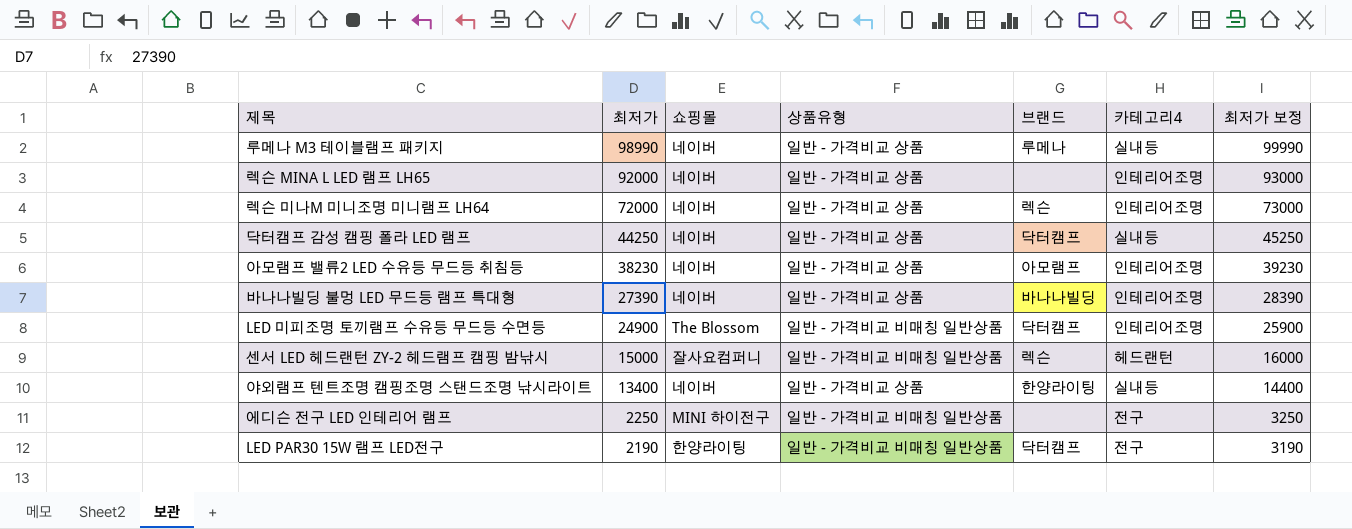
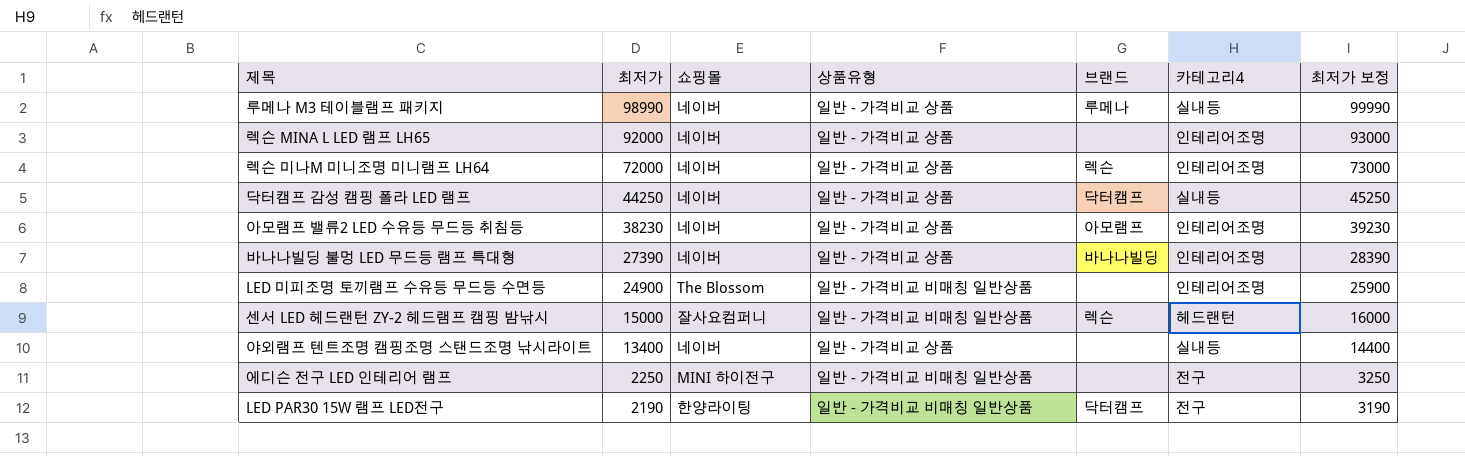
LED 미피조명 토끼램프 수유등 무드등 수면등 | 브랜드: 닥터캠프 -> none
야외램프 텐트조명 캠핑조명 스탠드조명 낚시라이트 | 브랜드: 한양라이팅 -> none

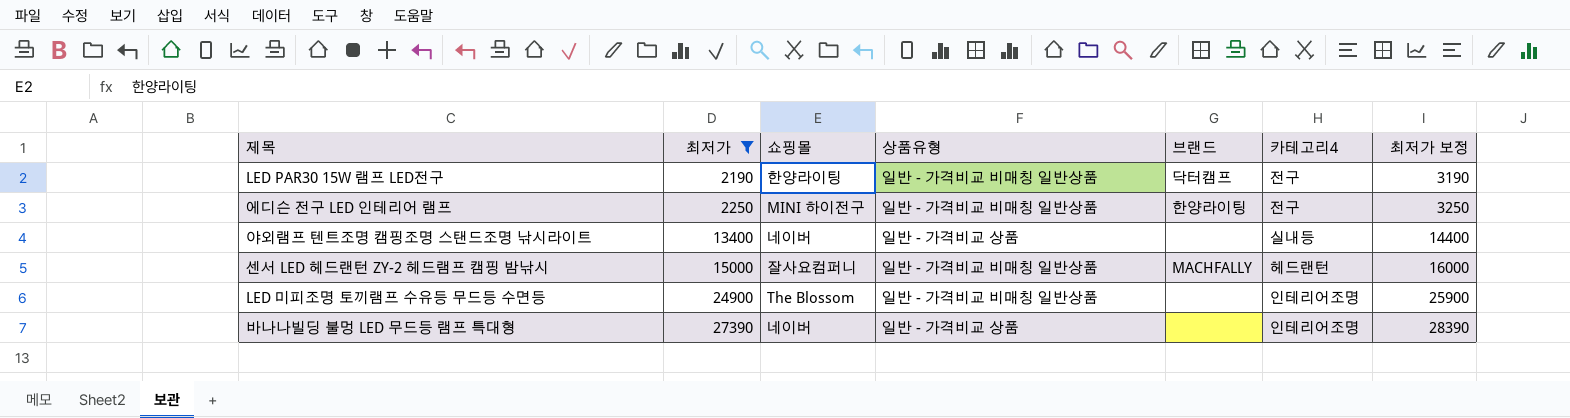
filter: none -> 최저가 <= 27390
row order: 최저가 descending -> 최저가 ascending
에디슨 전구 LED 인테리어 램프 | 브랜드: none -> 한양라이팅
센서 LED 헤드랜턴 ZY-2 헤드램프 캠핑 밤낚시 | 브랜드: 렉슨 -> MACHFALLY
바나나빌딩 불멍 LED 무드등 램프 특대형 | 브랜드: 바나나빌딩 -> none

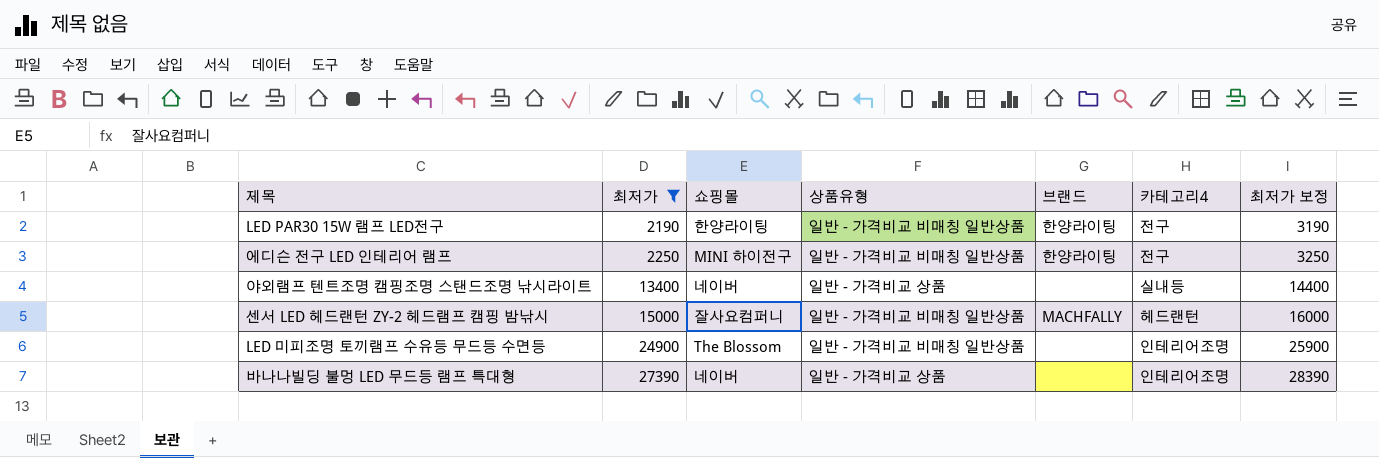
LED PAR30 15W 램프 LED전구 | 브랜드: 닥터캠프 -> 한양라이팅

